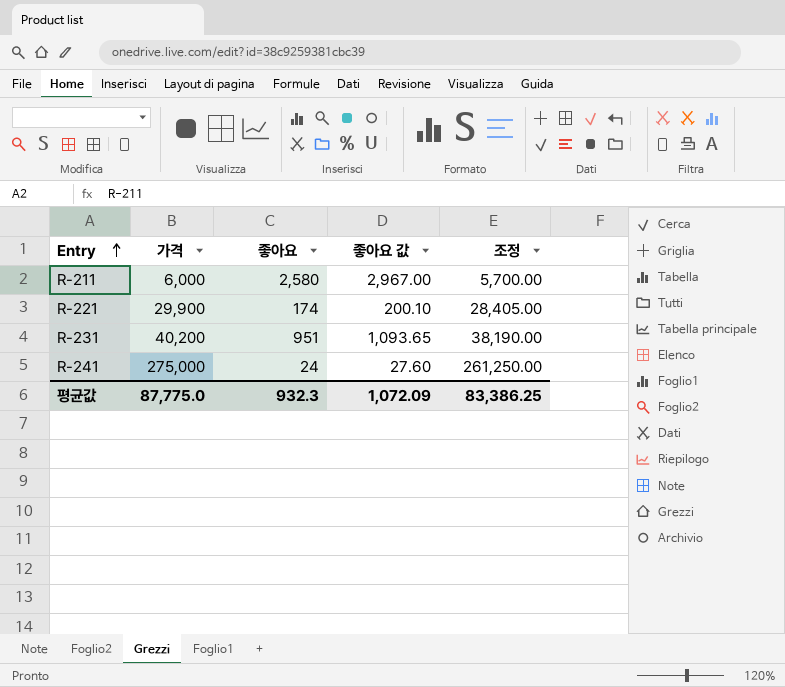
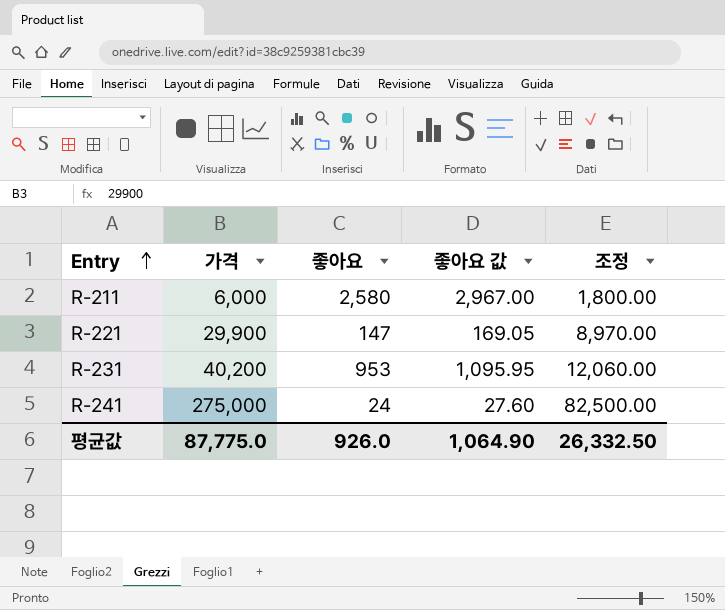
column 조정 | formula: [가격] * 0.95 -> [가격] * 0.3
R-221 | 좋아요: 174 -> 147
R-221 | 좋아요 값: 200.10 -> 169.05
R-231 | 좋아요: 951 -> 953
R-231 | 좋아요 값: 1,093.65 -> 1,095.95
평균값 | 좋아요: 932.3 -> 926.0
평균값 | 좋아요 값: 1,072.09 -> 1,064.90
평균값 | 조정: 83,386.25 -> 26,332.50

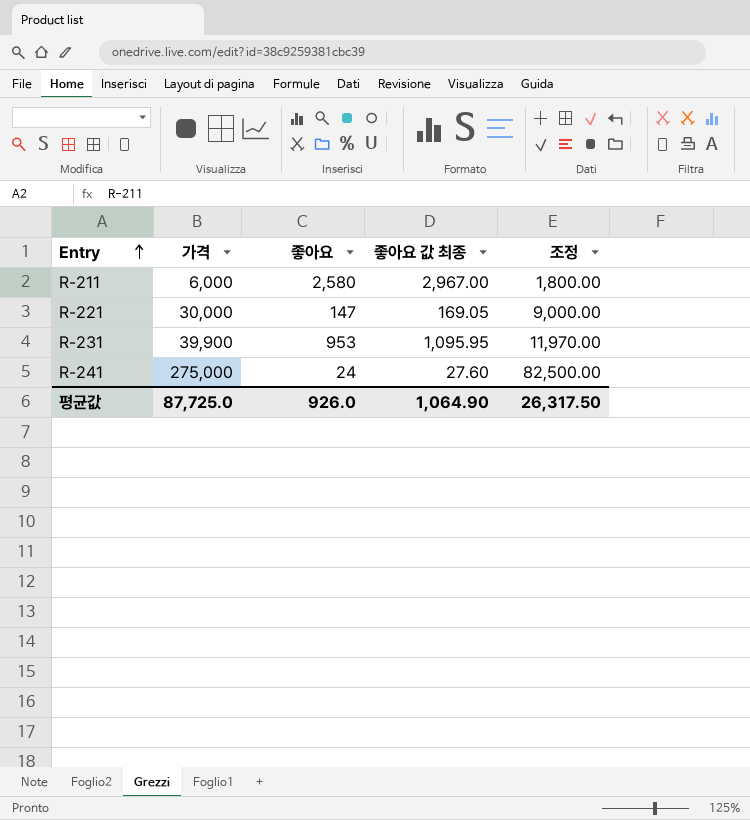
column name: 좋아요 값 -> 좋아요 값 최종
R-221 | 가격: 29,900 -> 30,000
R-221 | 조정: 8,970.00 -> 9,000.00
R-231 | 가격: 40,200 -> 39,900
R-231 | 조정: 12,060.00 -> 11,970.00
평균값 | 가격: 87,775.0 -> 87,725.0
평균값 | 조정: 26,332.50 -> 26,317.50

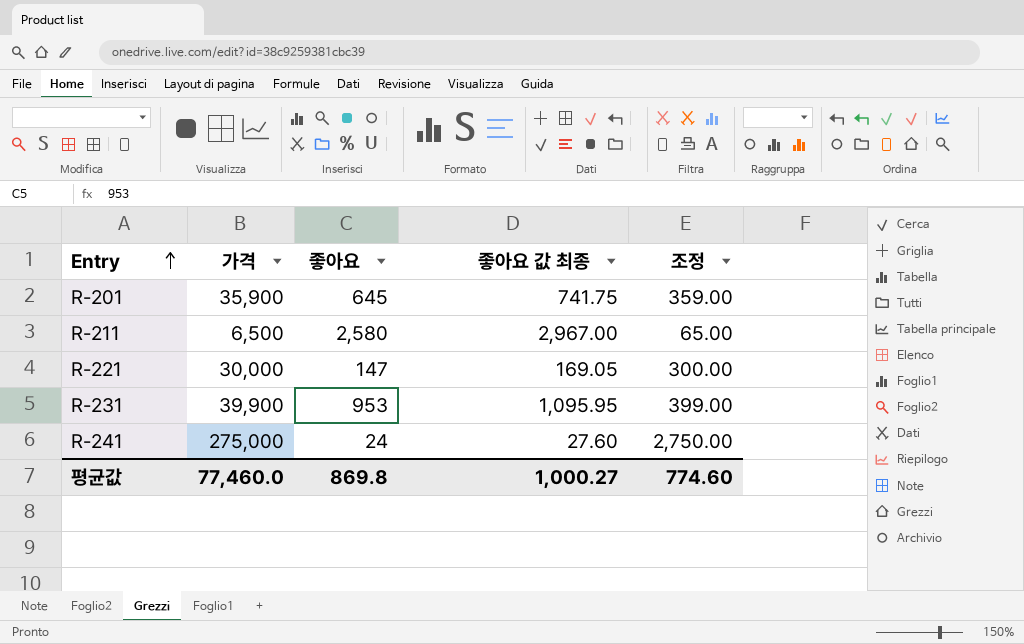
column 조정 | formula: [가격] * 0.3 -> [가격] * 0.01
row R-201: none -> 35,900 | 645 | 741.75 | 359.00
R-211 | 가격: 6,000 -> 6,500
평균값 | 가격: 87,725.0 -> 77,460.0
평균값 | 좋아요: 926.0 -> 869.8
평균값 | 좋아요 값 최종: 1,064.90 -> 1,000.27
평균값 | 조정: 26,317.50 -> 774.60

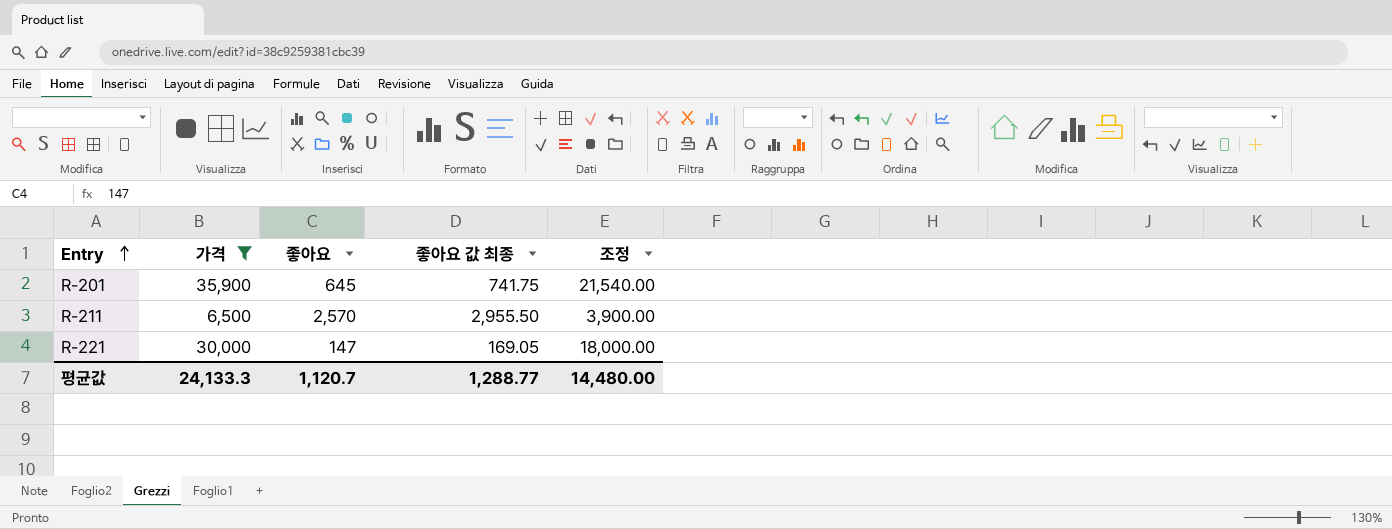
filter: none -> 가격 <= 35,900
column 조정 | formula: [가격] * 0.01 -> [가격] * 0.6
R-211 | 좋아요: 2,580 -> 2,570
R-211 | 좋아요 값 최종: 2,967.00 -> 2,955.50
평균값 | 가격: 77,460.0 -> 24,133.3
평균값 | 좋아요: 869.8 -> 1,120.7
평균값 | 좋아요 값 최종: 1,000.27 -> 1,288.77
평균값 | 조정: 774.60 -> 14,480.00

